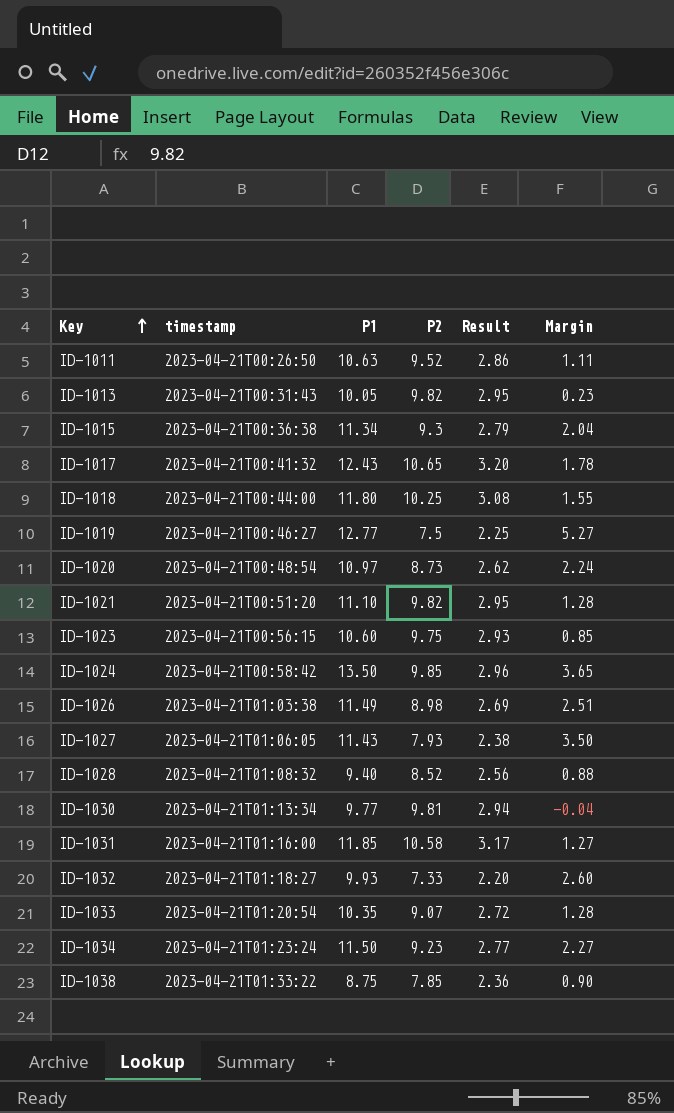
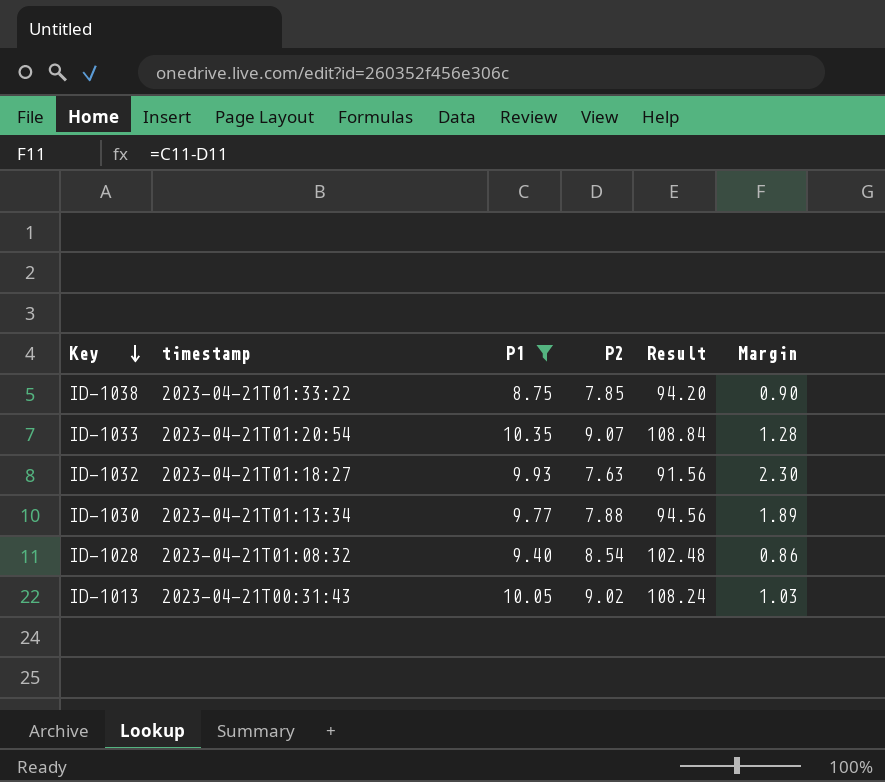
filter: none -> P1 <= 10.35
row order: Key ascending -> Key descending
column Result | formula: [P2] * 0.3 -> [P2] * 12
ID-1032 | P2: 7.33 -> 7.63
ID-1032 | Margin: 2.60 -> 2.30
ID-1030 | P2: 9.81 -> 7.88
ID-1030 | Margin: -0.04 -> 1.89
ID-1028 | P2: 8.52 -> 8.54
ID-1028 | Margin: 0.88 -> 0.86
ID-1013 | P2: 9.82 -> 9.02
ID-1013 | Margin: 0.23 -> 1.03

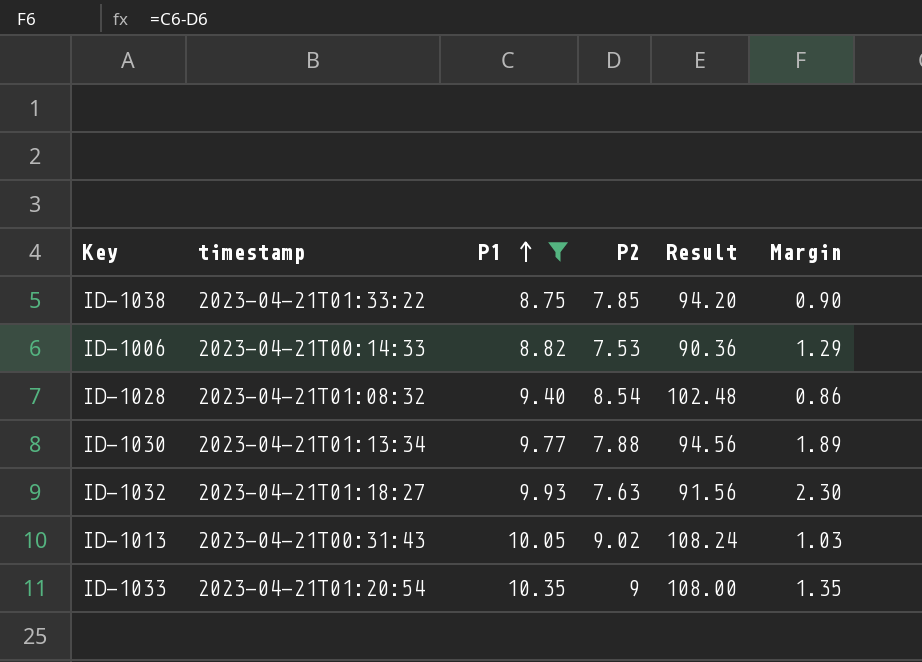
row order: Key descending -> P1 ascending
row ID-1006: none -> 2023-04-21T00:14:33 | 8.82 | 7.53 | 90.36 | 1.29
ID-1033 | P2: 9.07 -> 9
ID-1033 | Result: 108.84 -> 108.00
ID-1033 | Margin: 1.28 -> 1.35

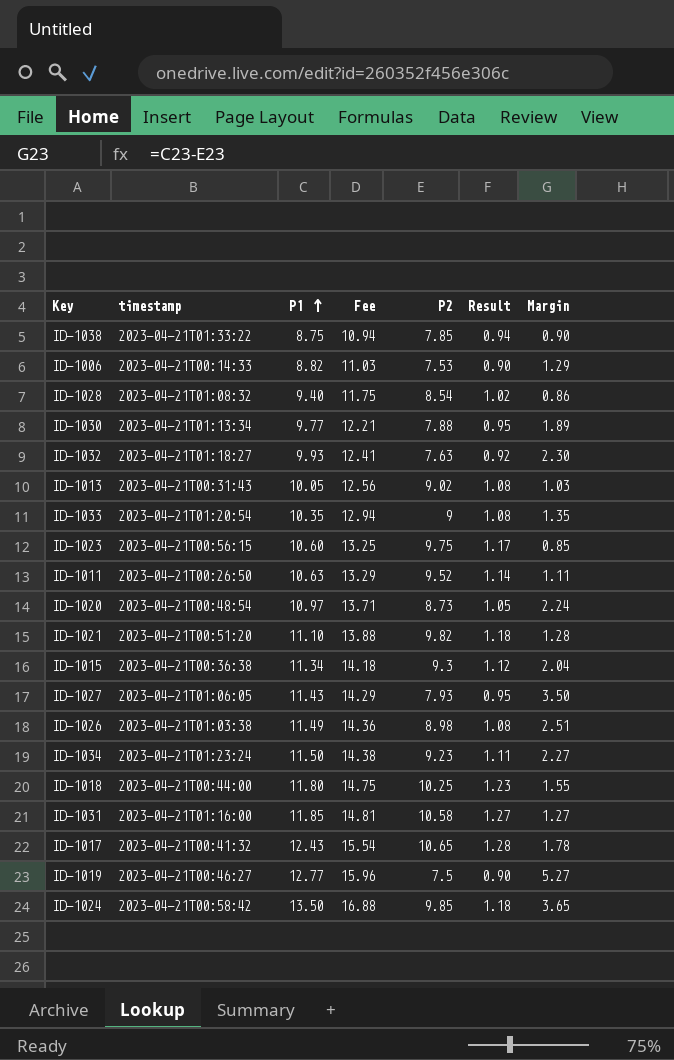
filter: P1 <= 10.35 -> none
column Fee | formula: none -> [P1] * 1.25
column Result | formula: [P2] * 12 -> [P2] * 0.12

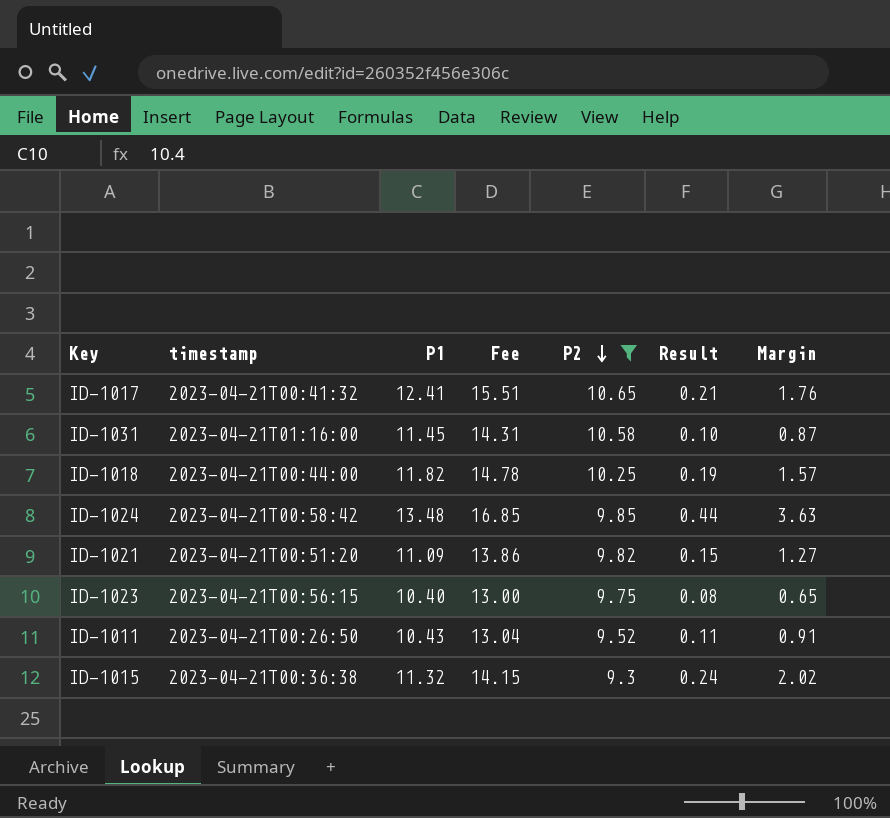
filter: none -> P2 >= 9.3
row order: P1 ascending -> P2 descending
column Result | formula: [P2] * 0.12 -> [Margin] * 0.12
ID-1017 | P1: 12.43 -> 12.41
ID-1017 | Fee: 15.54 -> 15.51
ID-1017 | Margin: 1.78 -> 1.76
ID-1031 | P1: 11.85 -> 11.45
ID-1031 | Fee: 14.81 -> 14.31
ID-1031 | Margin: 1.27 -> 0.87
ID-1018 | P1: 11.80 -> 11.82
ID-1018 | Fee: 14.75 -> 14.78
ID-1018 | Margin: 1.55 -> 1.57
ID-1024 | P1: 13.50 -> 13.48
ID-1024 | Fee: 16.88 -> 16.85
ID-1024 | Margin: 3.65 -> 3.63
ID-1021 | P1: 11.10 -> 11.09
ID-1021 | Fee: 13.88 -> 13.86
ID-1021 | Margin: 1.28 -> 1.27
ID-1023 | P1: 10.60 -> 10.40
ID-1023 | Fee: 13.25 -> 13.00
ID-1023 | Margin: 0.85 -> 0.65
ID-1011 | P1: 10.63 -> 10.43
ID-1011 | Fee: 13.29 -> 13.04
ID-1011 | Margin: 1.11 -> 0.91
ID-1015 | P1: 11.34 -> 11.32
ID-1015 | Fee: 14.18 -> 14.15
ID-1015 | Margin: 2.04 -> 2.02

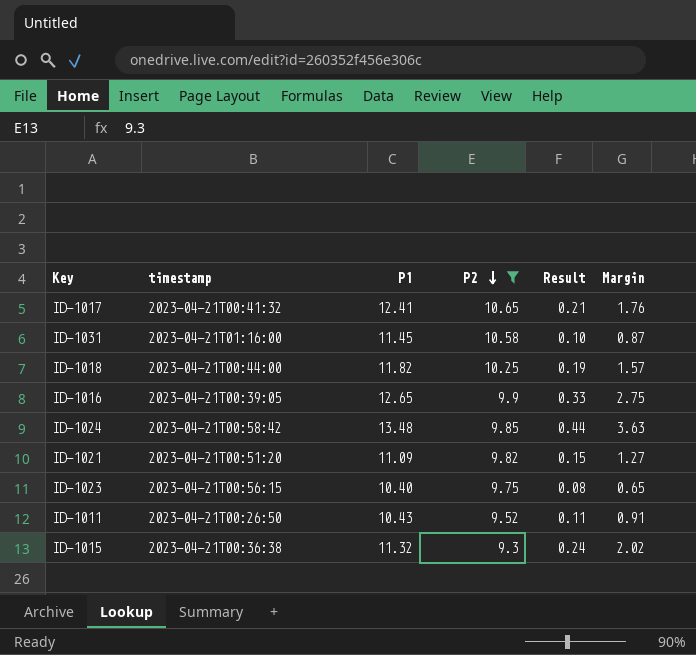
column Fee | formula: [P1] * 1.25 -> none
row ID-1016: none -> 2023-04-21T00:39:05 | 12.65 | 9.9 | 0.33 | 2.75

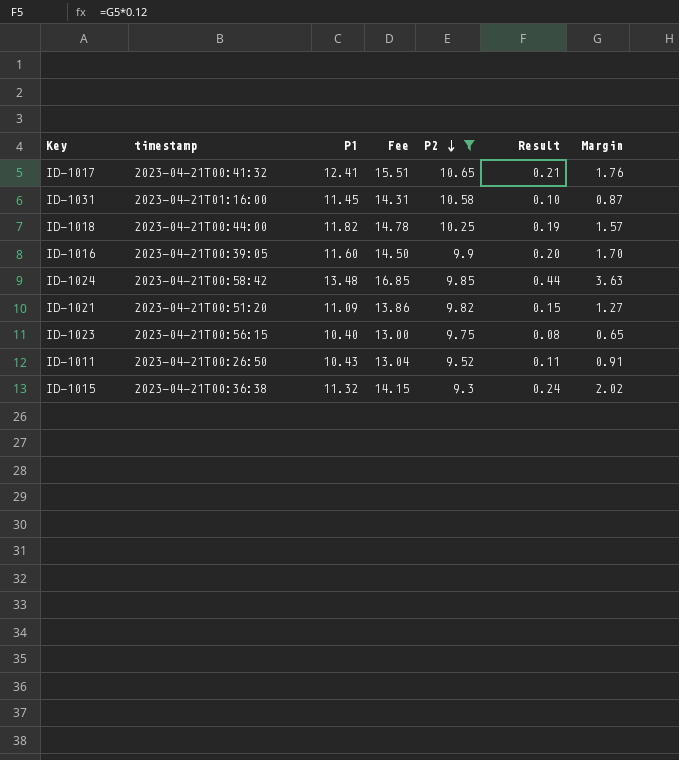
column Fee | formula: none -> [P1] * 1.25
ID-1016 | P1: 12.65 -> 11.60
ID-1016 | Result: 0.33 -> 0.20
ID-1016 | Margin: 2.75 -> 1.70

